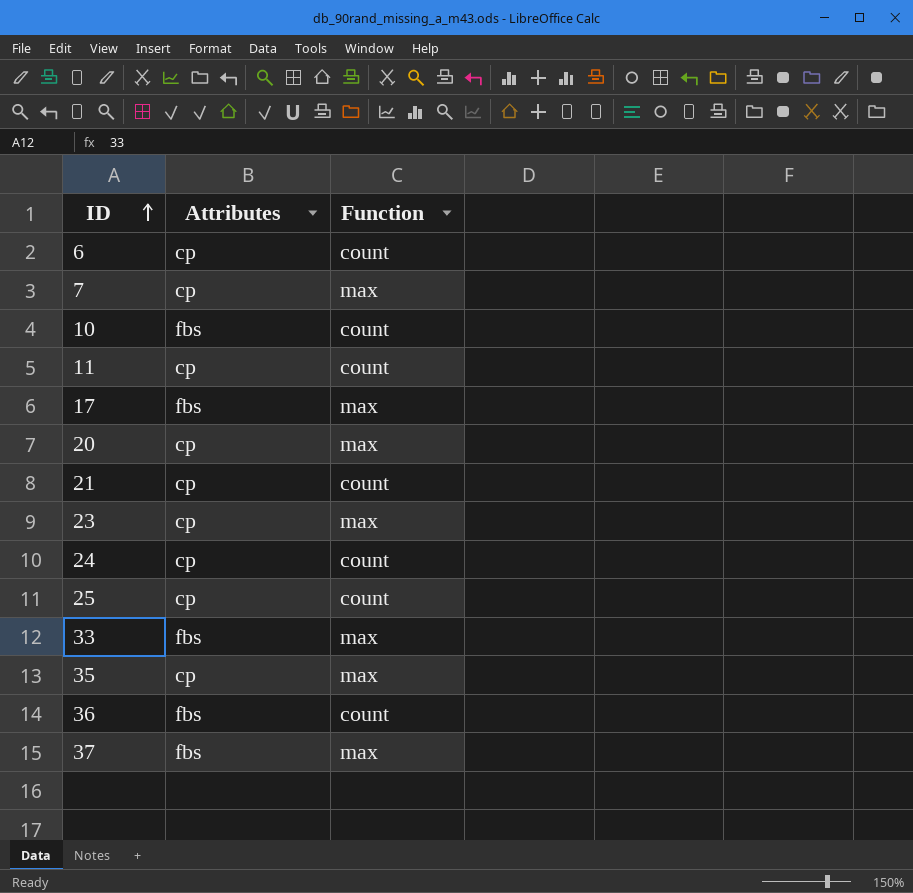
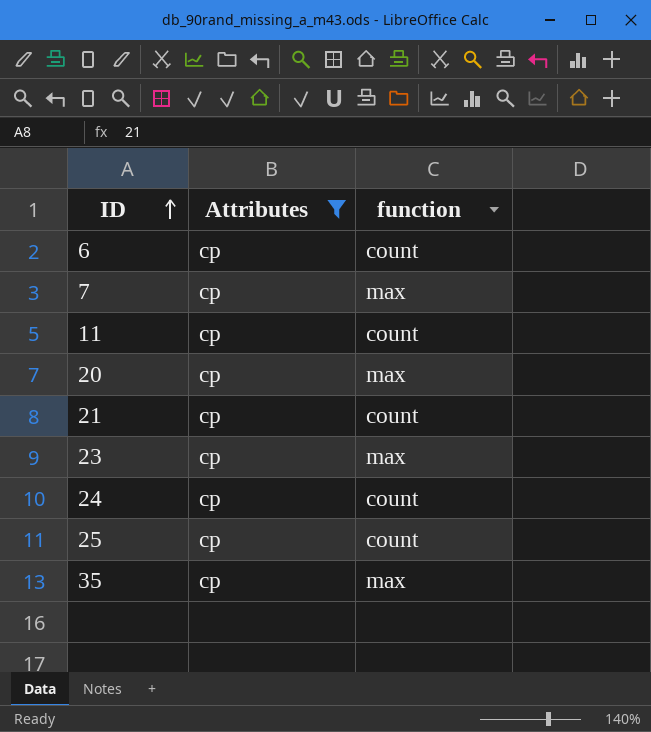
filter: none -> Attributes = cp
column name: Function -> function

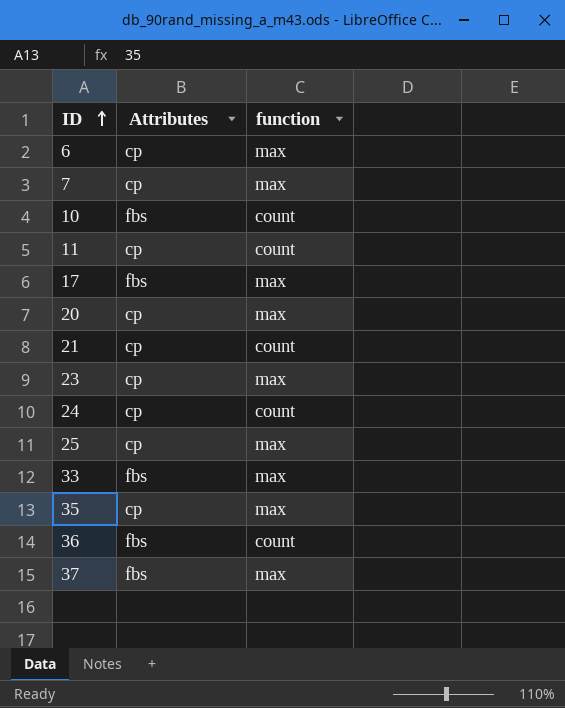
filter: Attributes = cp -> none
6 | function: count -> max
25 | function: count -> max

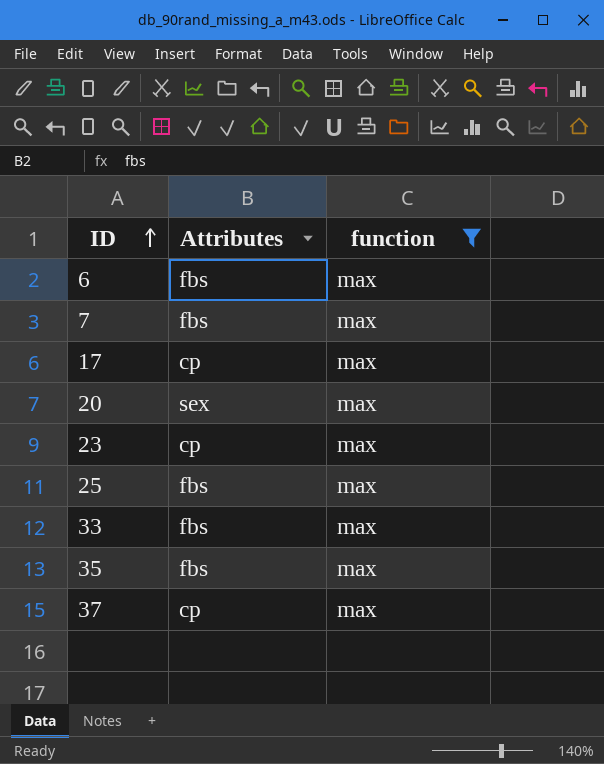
filter: none -> function = max
6 | Attributes: cp -> fbs
7 | Attributes: cp -> fbs
17 | Attributes: fbs -> cp
20 | Attributes: cp -> sex
25 | Attributes: cp -> fbs
35 | Attributes: cp -> fbs
37 | Attributes: fbs -> cp

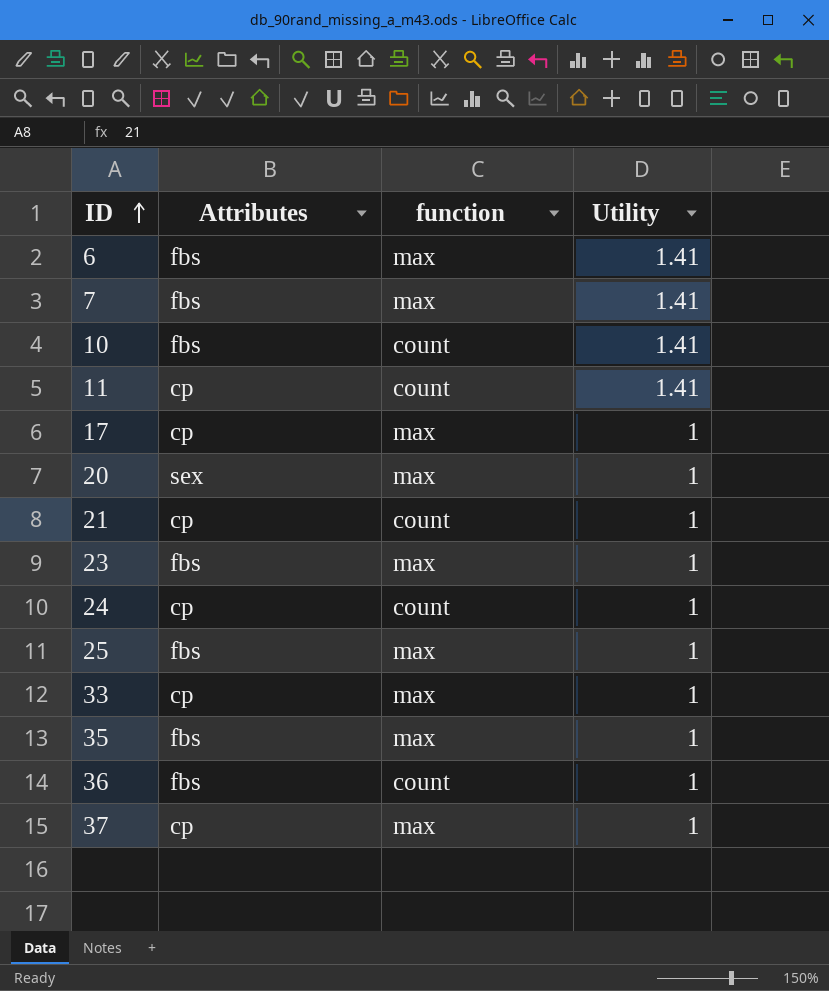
filter: function = max -> none
column Utility | position: none -> 4
23 | Attributes: cp -> fbs
33 | Attributes: fbs -> cp

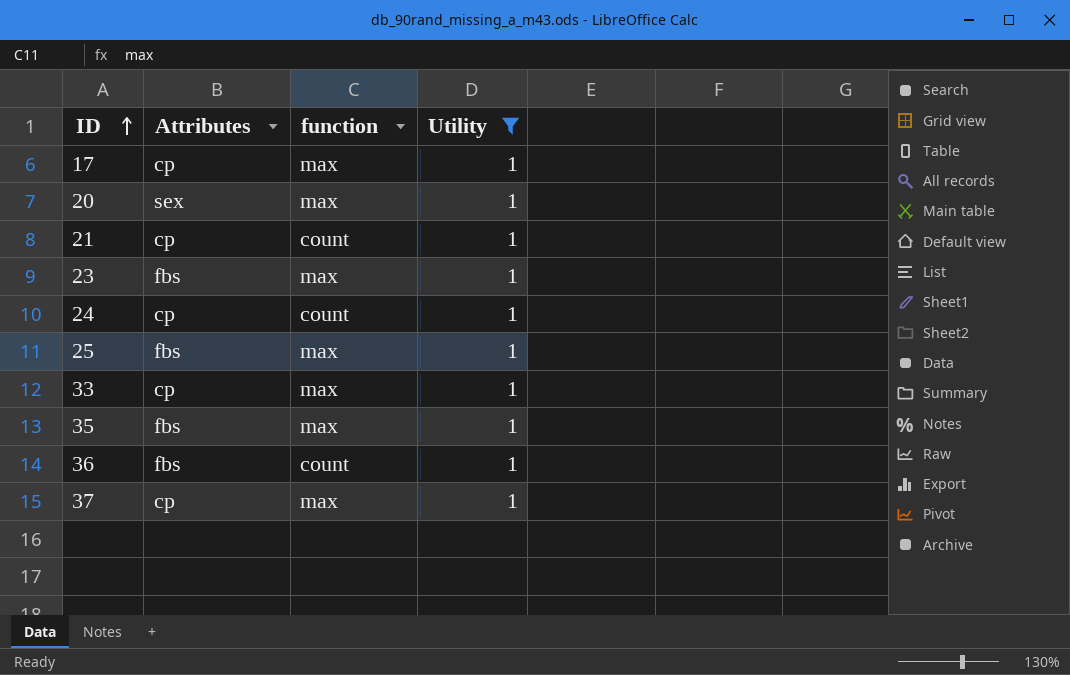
filter: none -> Utility = 1

